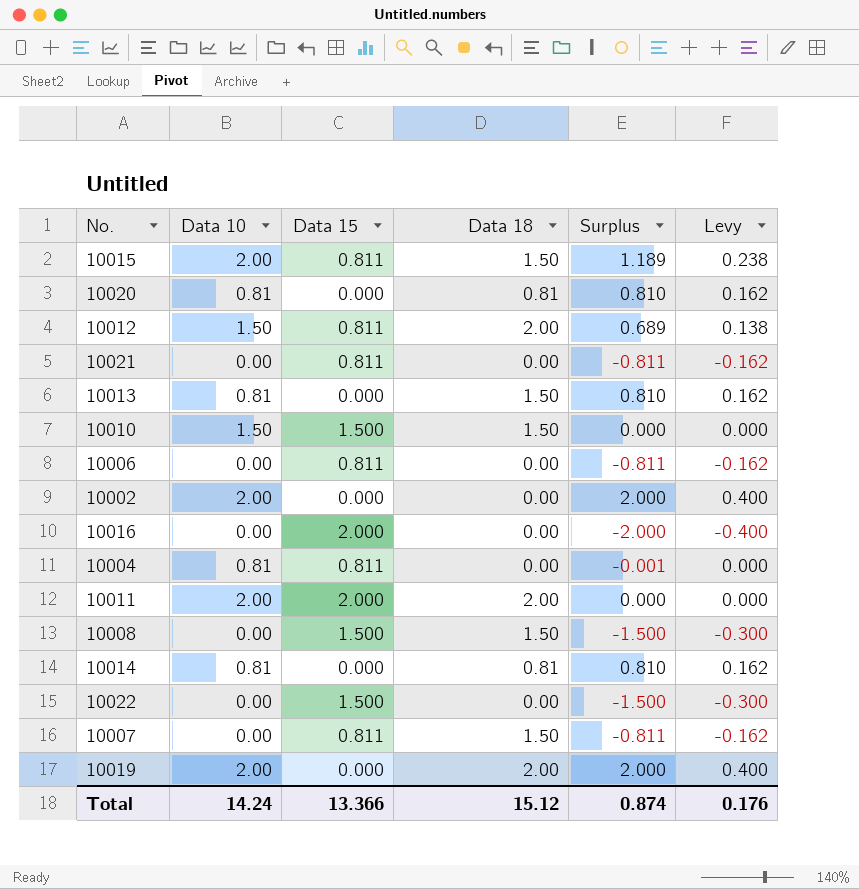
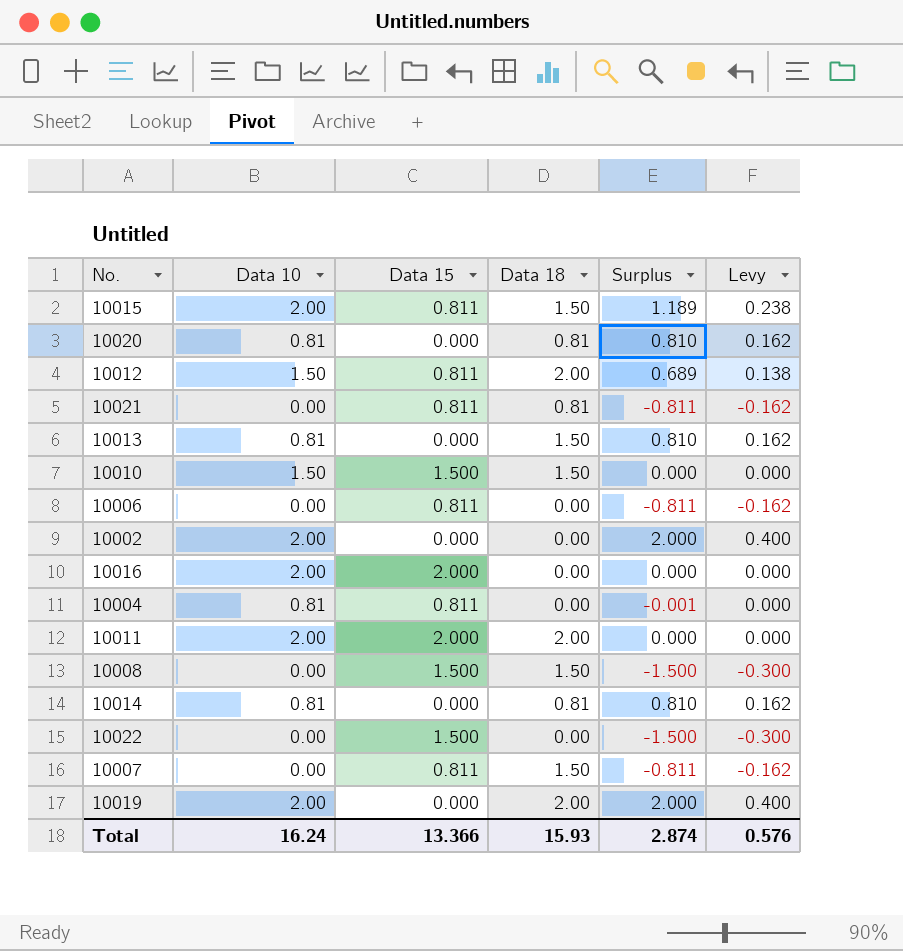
10021 | Data 18: 0.00 -> 0.81
10016 | Data 10: 0.00 -> 2.00
10016 | Surplus: -2.000 -> 0.000
10016 | Levy: -0.400 -> 0.000
Total | Data 10: 14.24 -> 16.24
Total | Data 18: 15.12 -> 15.93
Total | Surplus: 0.874 -> 2.874
Total | Levy: 0.176 -> 0.576

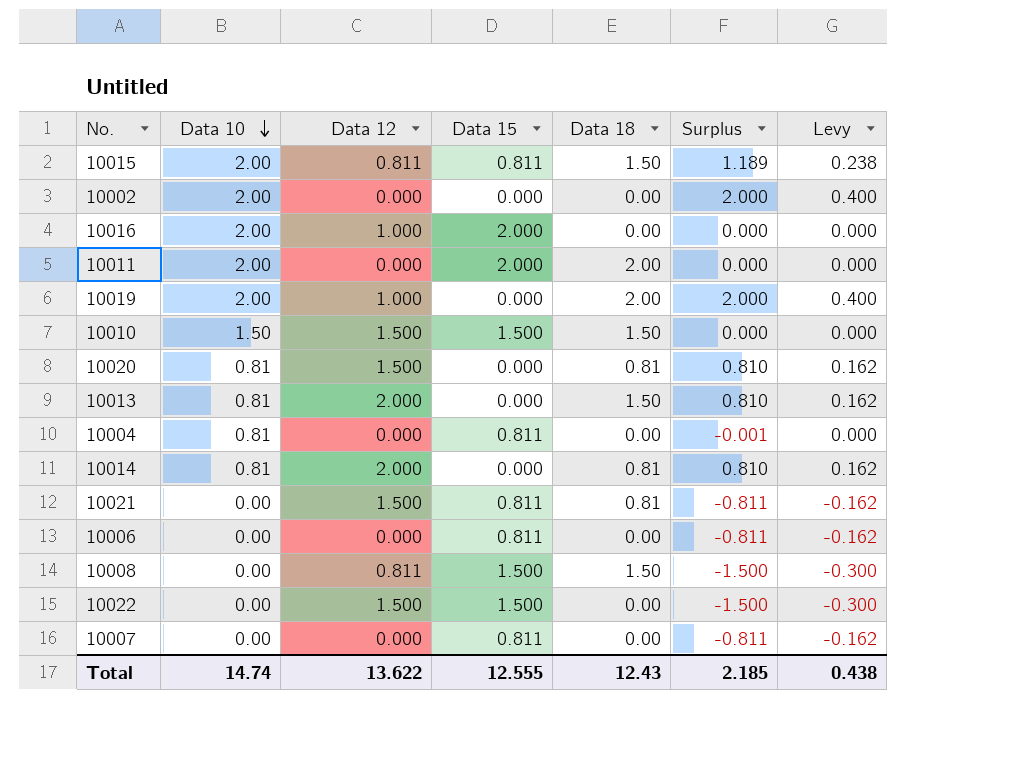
row order: none -> Data 10 descending
column Data 12 | position: none -> 3
row 10012: 1.50 | 0.811 | 2.00 | 0.689 | 0.138 -> none
10007 | Data 18: 1.50 -> 0.00
Total | Data 10: 16.24 -> 14.74
Total | Data 15: 13.366 -> 12.555
Total | Data 18: 15.93 -> 12.43
Total | Surplus: 2.874 -> 2.185
Total | Levy: 0.576 -> 0.438

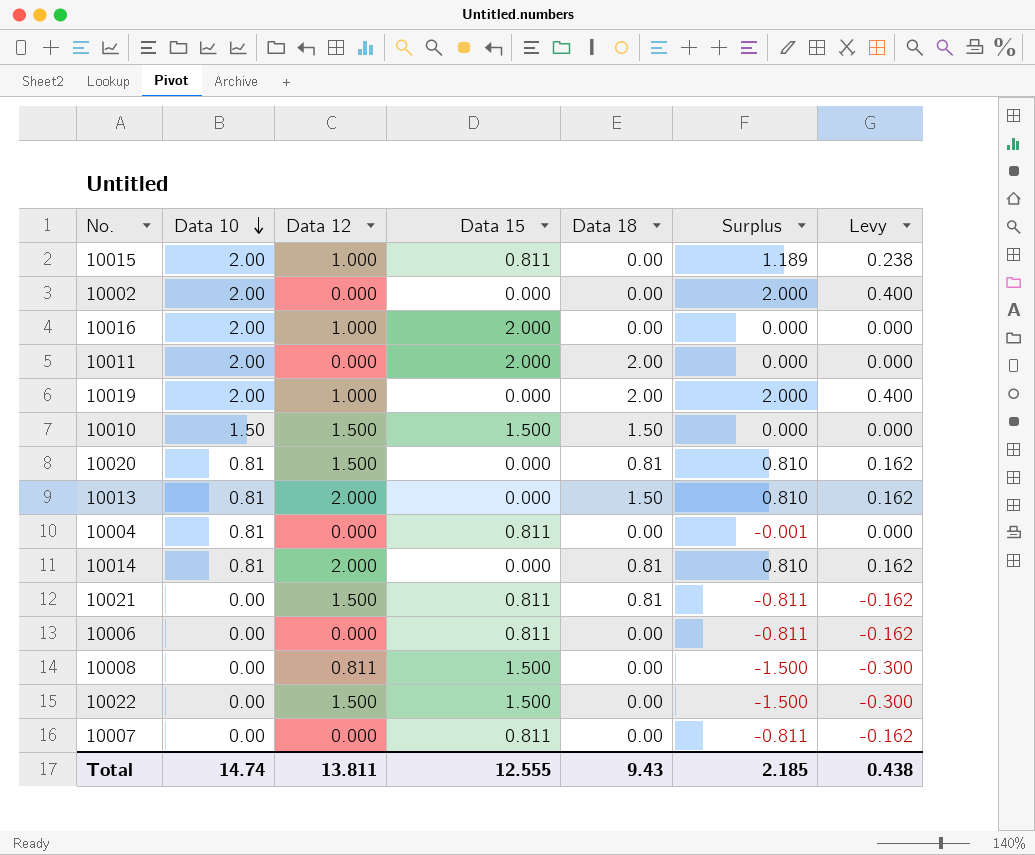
10015 | Data 12: 0.811 -> 1.000
10015 | Data 18: 1.50 -> 0.00
10008 | Data 18: 1.50 -> 0.00
Total | Data 12: 13.622 -> 13.811
Total | Data 18: 12.43 -> 9.43

